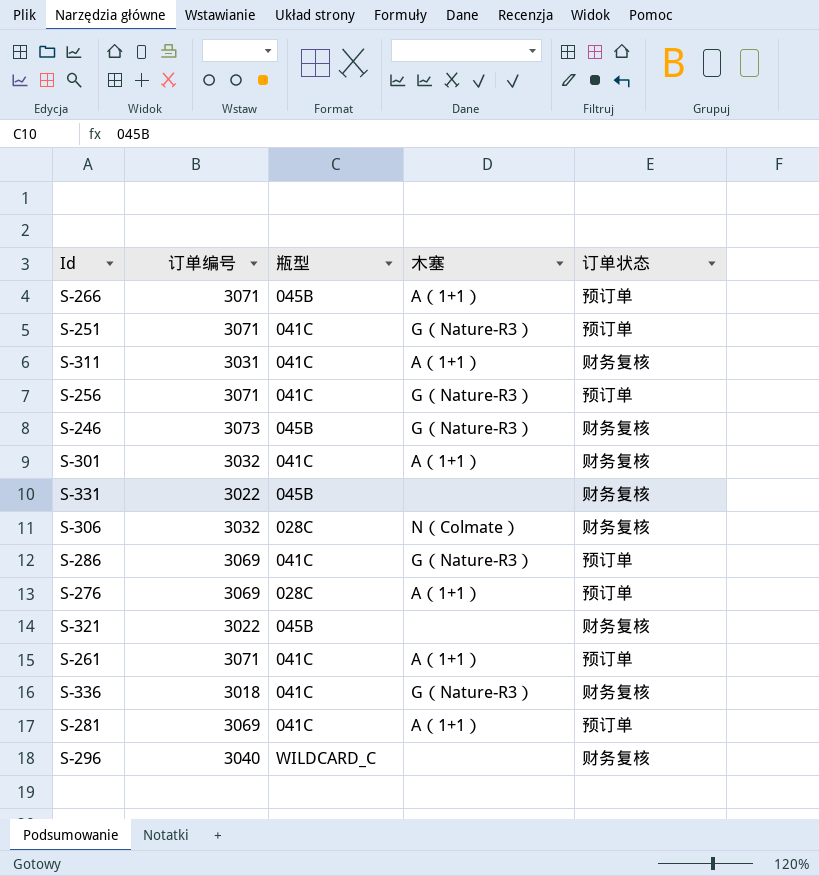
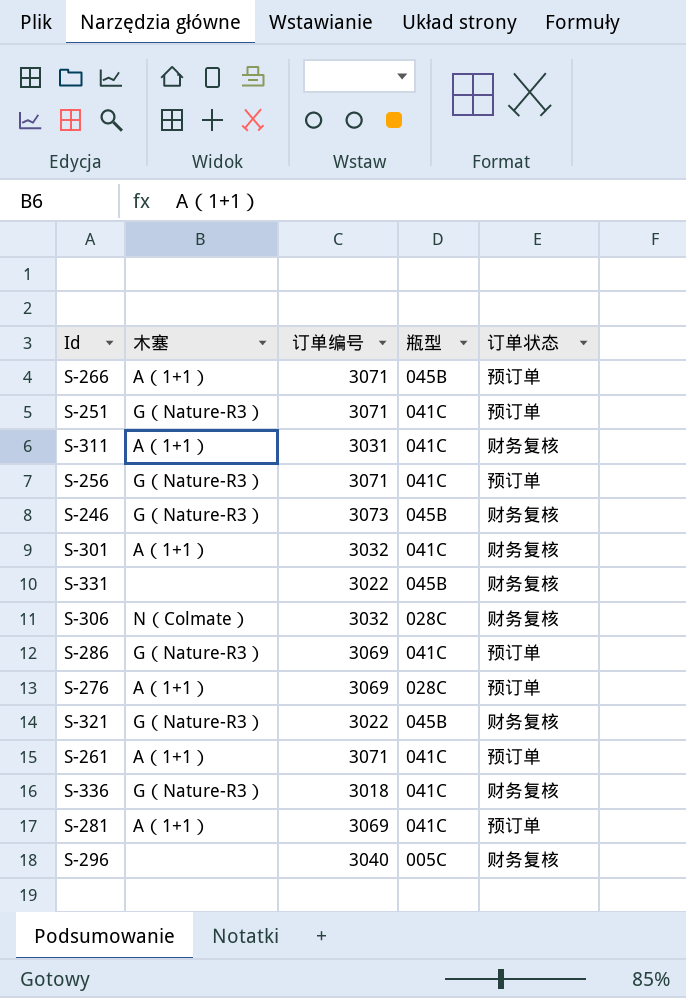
column 木塞 | position: 4 -> 2
S-321 | 木塞: none -> G（Nature-R3）
S-296 | 瓶型: WILDCARD_C -> 005C

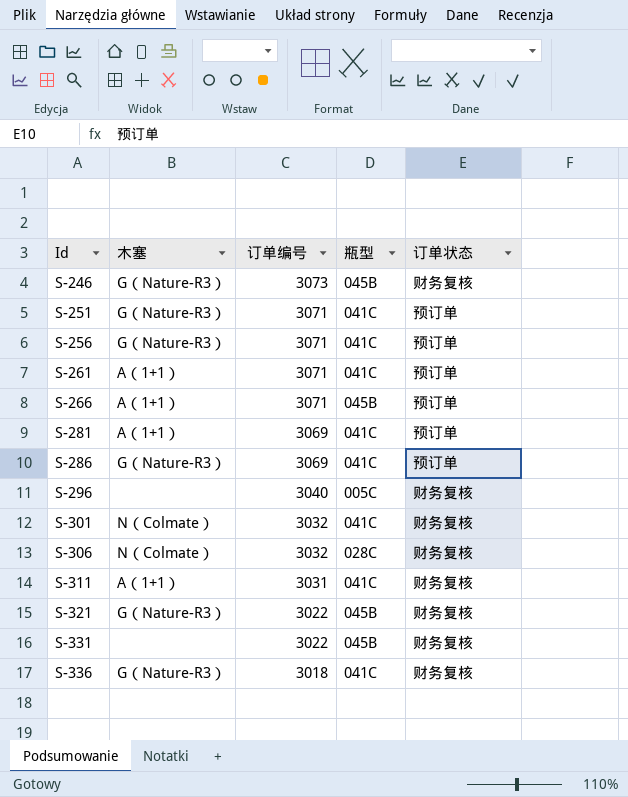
row order: none -> Id ascending
row S-276: A（1+1） | 3069 | 028C | 预订单 -> none
S-301 | 木塞: A（1+1） -> N（Colmate）

